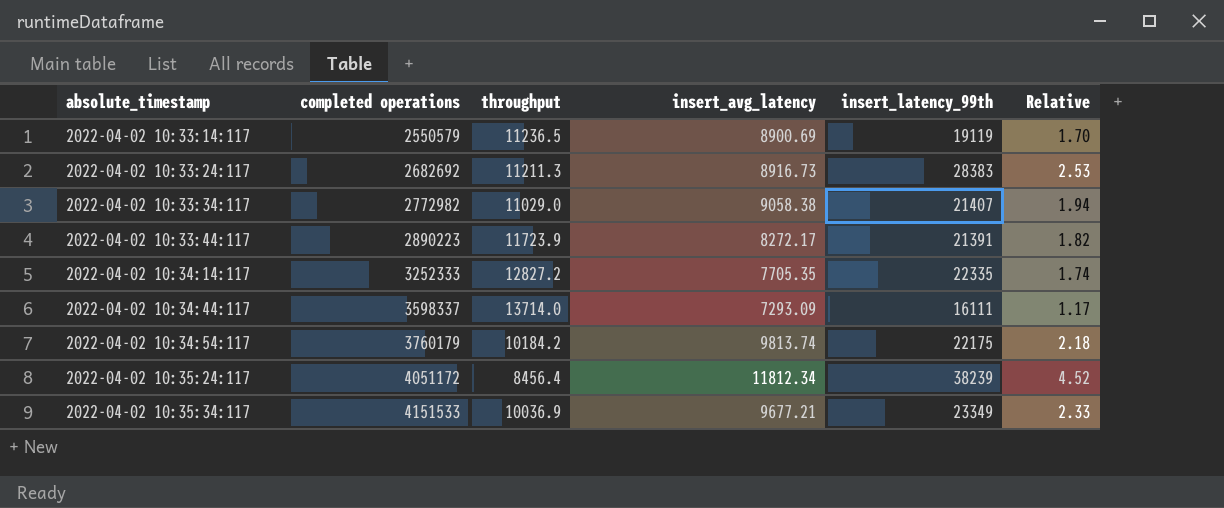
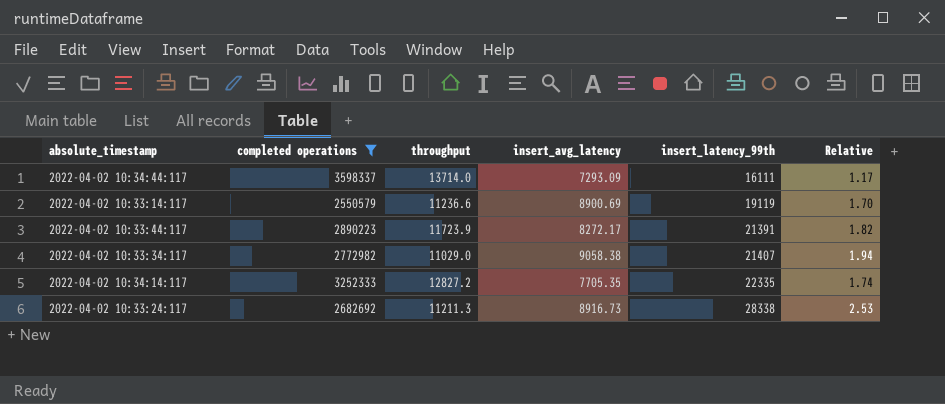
filter: none -> completed operations <= 3598337
row order: absolute_timestamp ascending -> insert_latency_99th ascending
2022-04-02 10:33:14:117 | throughput: 11236.5 -> 11236.6
2022-04-02 10:33:24:117 | insert_latency_99th: 28383 -> 28338

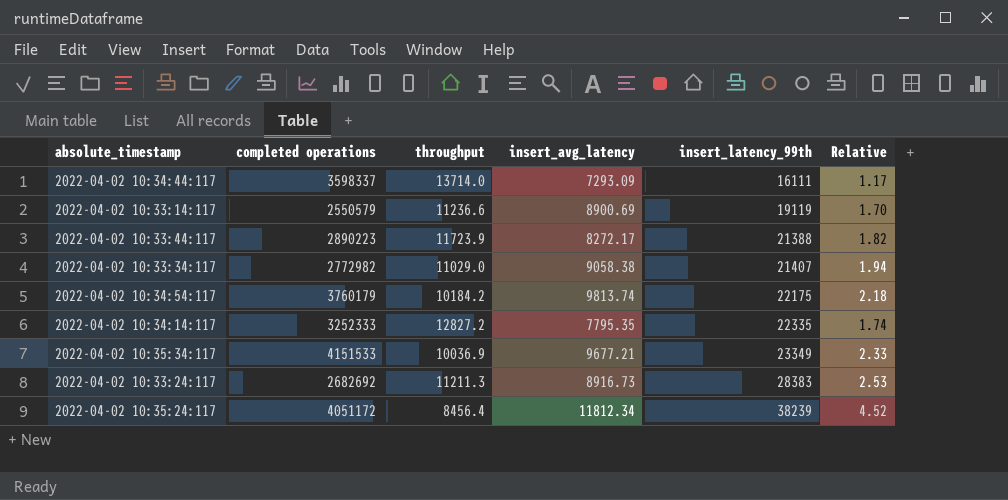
filter: completed operations <= 3598337 -> none
2022-04-02 10:33:44:117 | insert_latency_99th: 21391 -> 21388
2022-04-02 10:34:14:117 | insert_avg_latency: 7705.35 -> 7795.35
2022-04-02 10:33:24:117 | insert_latency_99th: 28338 -> 28383

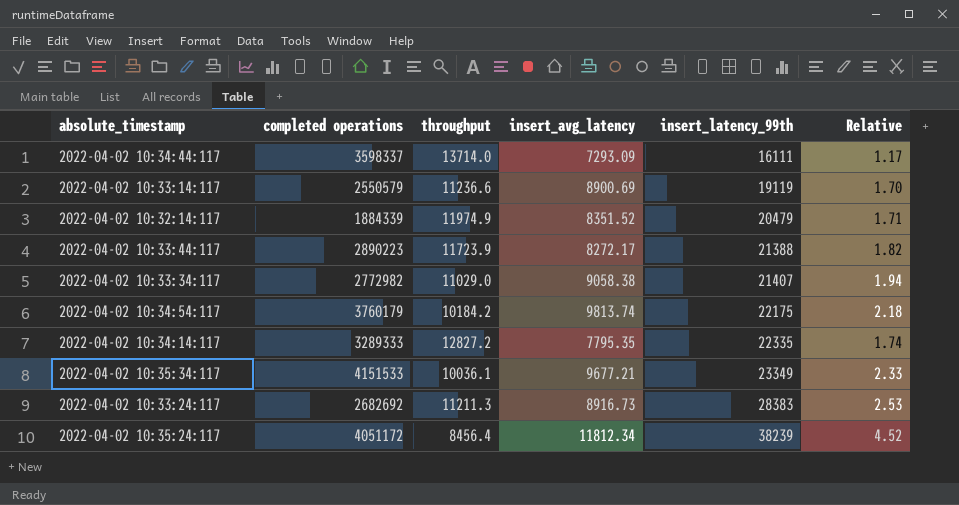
row 2022-04-02 10:32:14:117: none -> 1884339 | 11974.9 | 8351.52 | 20479 | 1.71
2022-04-02 10:34:14:117 | completed operations: 3252333 -> 3289333
2022-04-02 10:35:34:117 | throughput: 10036.9 -> 10036.1

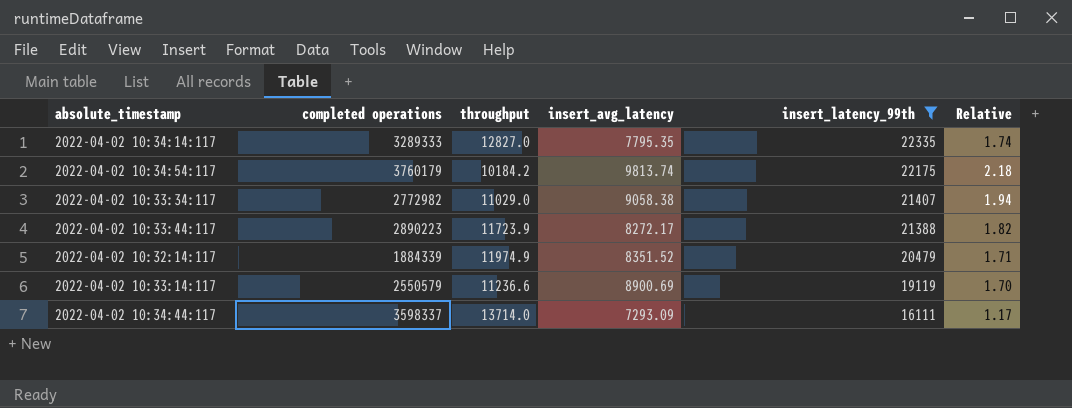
filter: none -> insert_latency_99th <= 22335
row order: insert_latency_99th ascending -> insert_latency_99th descending
2022-04-02 10:34:14:117 | throughput: 12827.2 -> 12827.0

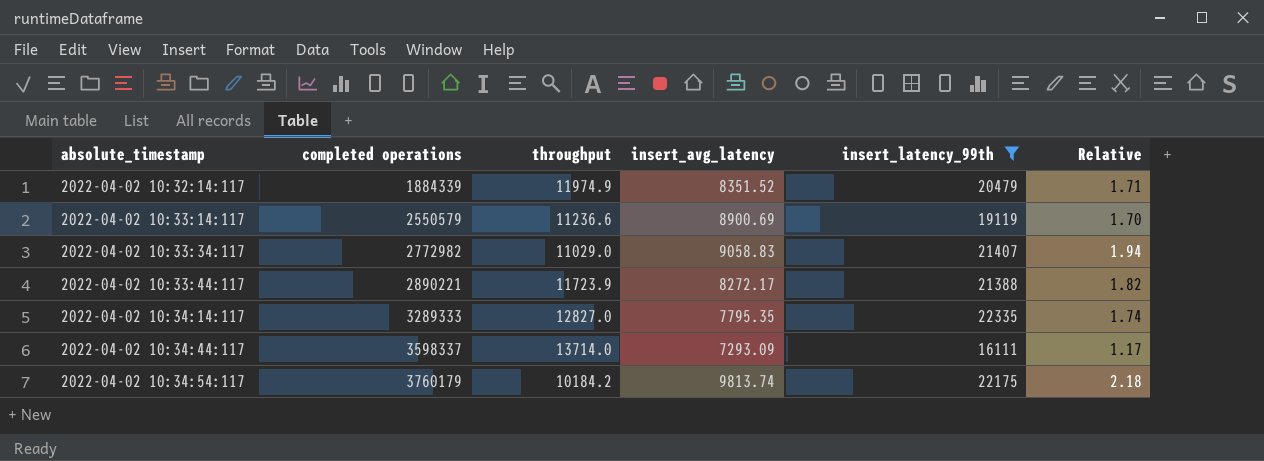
row order: insert_latency_99th descending -> absolute_timestamp ascending
2022-04-02 10:33:34:117 | insert_avg_latency: 9058.38 -> 9058.83
2022-04-02 10:33:44:117 | completed operations: 2890223 -> 2890221

